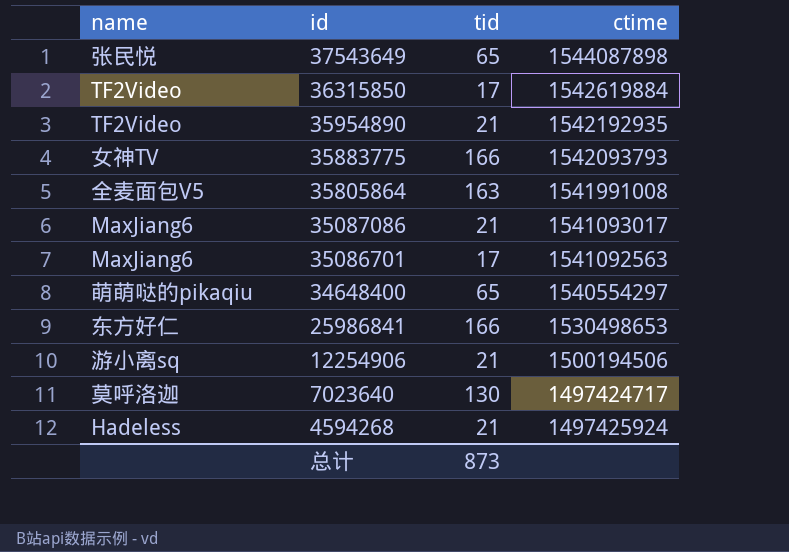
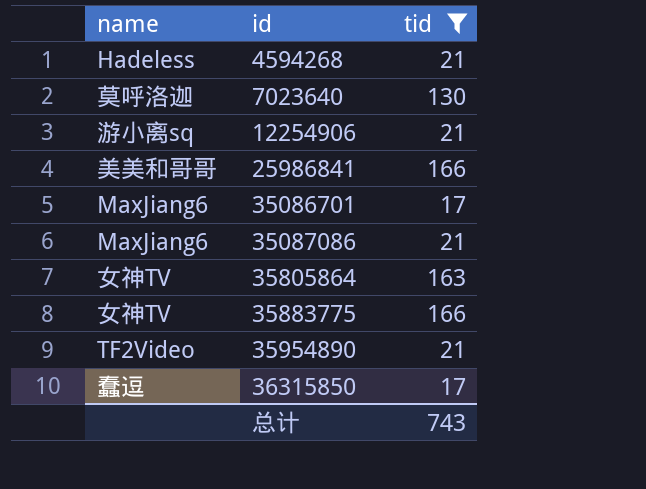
filter: none -> tid != 65
row order: id descending -> id ascending
column ctime | position: 4 -> none
25986841 | name: 东方好仁 -> 美美和哥哥
35805864 | name: 全麦面包V5 -> 女神TV
36315850 | name: TF2Video -> 蠢逗
总计 | tid: 873 -> 743

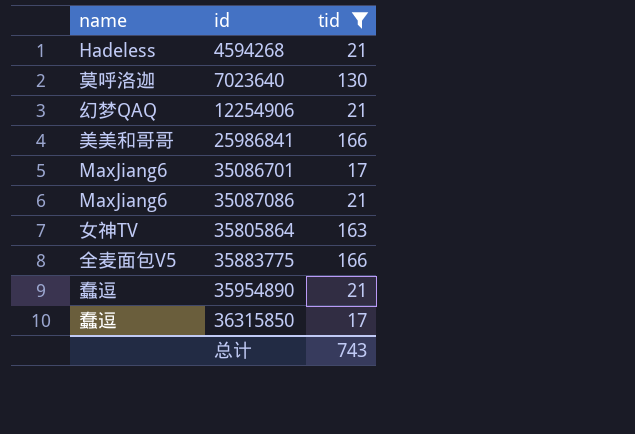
12254906 | name: 游小离sq -> 幻梦QAQ
35883775 | name: 女神TV -> 全麦面包V5
35954890 | name: TF2Video -> 蠢逗

